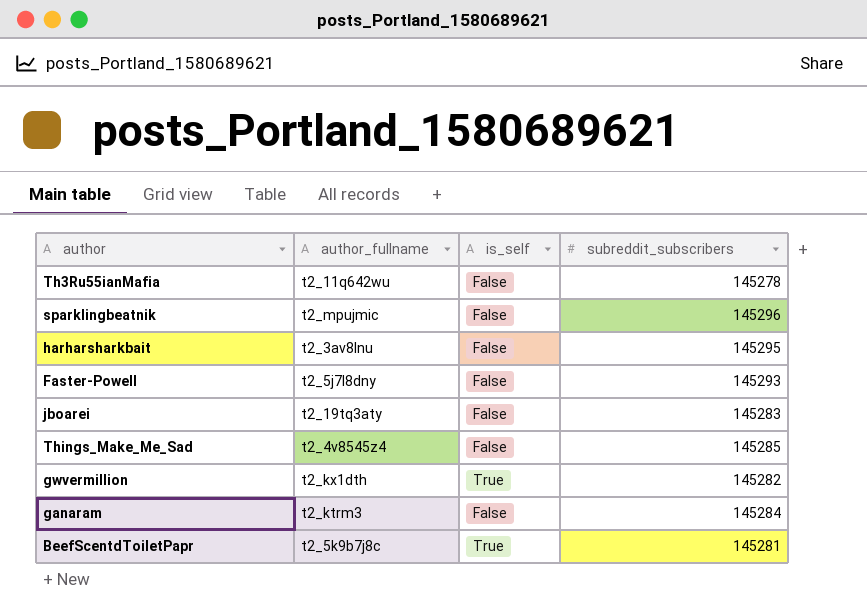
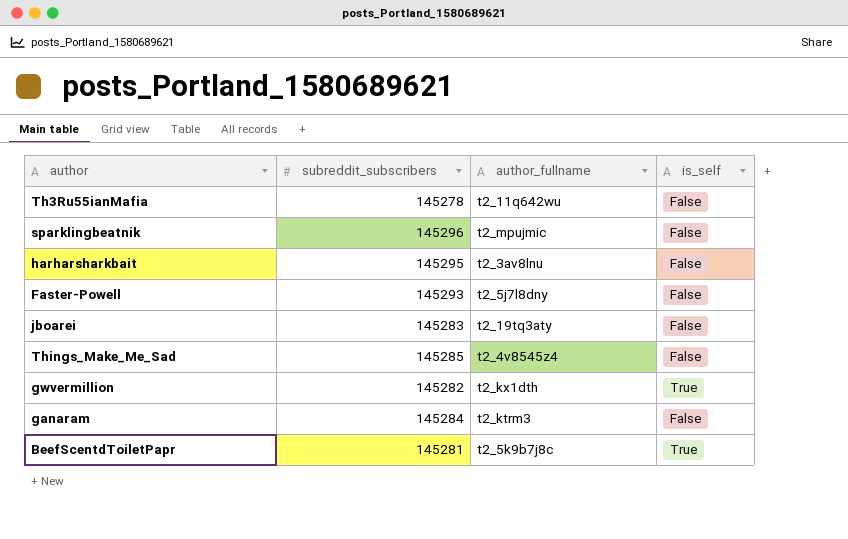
column subreddit_subscribers | position: 4 -> 2

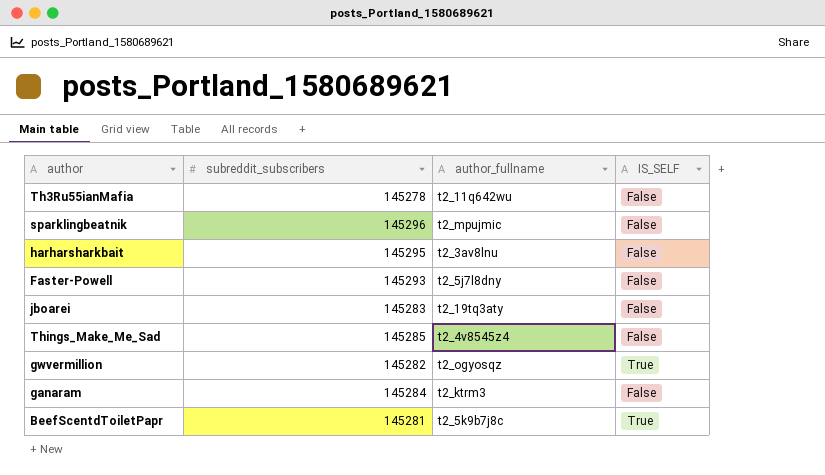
column name: is_self -> IS_SELF
gwvermillion | author_fullname: t2_kx1dth -> t2_ogyosqz

